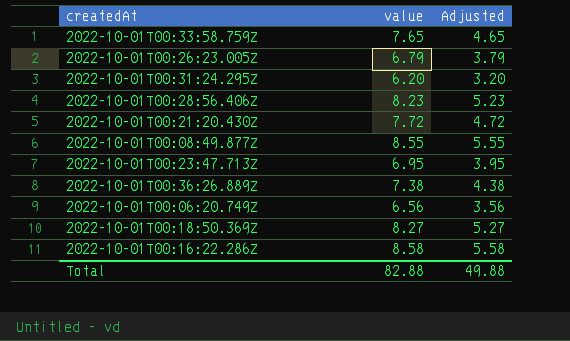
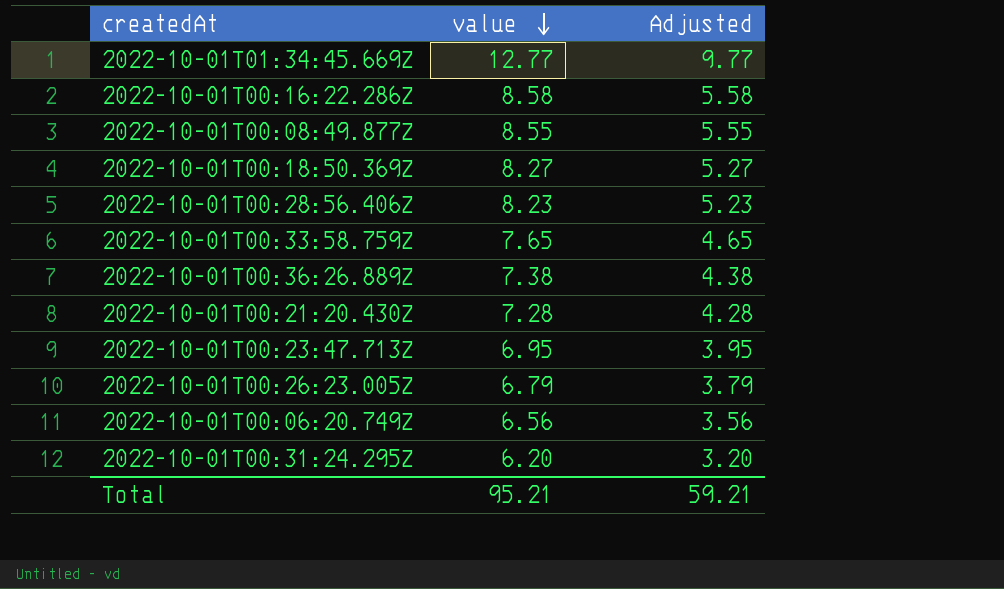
row order: none -> value descending
row 2022-10-01T01:34:45.669Z: none -> 12.77 | 9.77
2022-10-01T00:21:20.430Z | value: 7.72 -> 7.28
2022-10-01T00:21:20.430Z | Adjusted: 4.72 -> 4.28
Total | value: 82.88 -> 95.21
Total | Adjusted: 49.88 -> 59.21

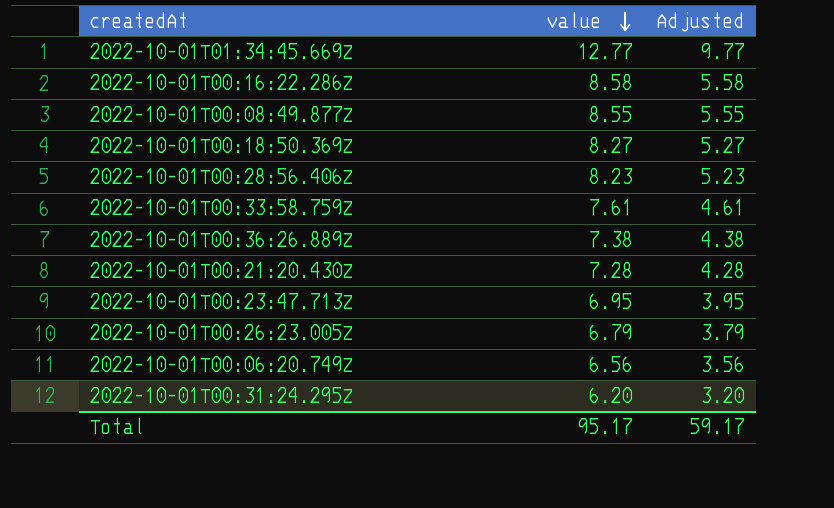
2022-10-01T00:33:58.759Z | value: 7.65 -> 7.61
2022-10-01T00:33:58.759Z | Adjusted: 4.65 -> 4.61
Total | value: 95.21 -> 95.17
Total | Adjusted: 59.21 -> 59.17

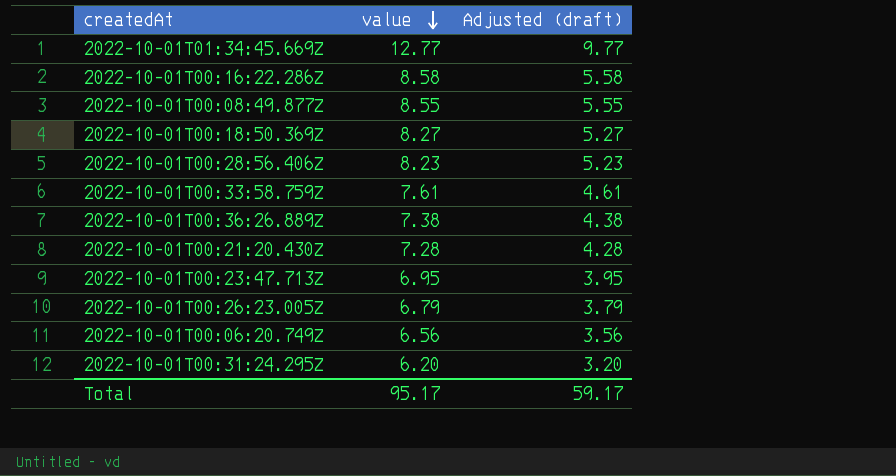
column name: Adjusted -> Adjusted (draft)

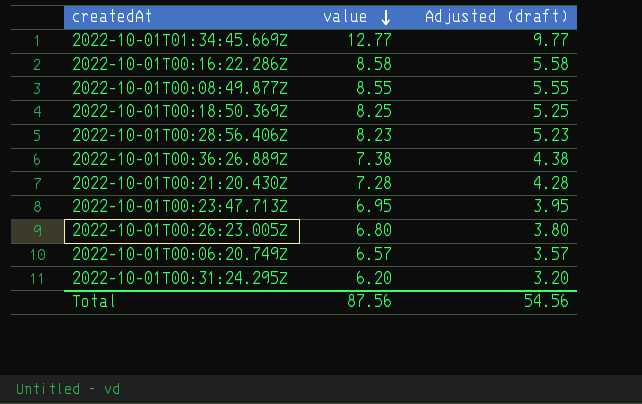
row 2022-10-01T00:33:58.759Z: 7.61 | 4.61 -> none
2022-10-01T00:18:50.369Z | value: 8.27 -> 8.25
2022-10-01T00:18:50.369Z | Adjusted (draft): 5.27 -> 5.25
2022-10-01T00:26:23.005Z | value: 6.79 -> 6.80
2022-10-01T00:26:23.005Z | Adjusted (draft): 3.79 -> 3.80
2022-10-01T00:06:20.749Z | value: 6.56 -> 6.57
2022-10-01T00:06:20.749Z | Adjusted (draft): 3.56 -> 3.57
Total | value: 95.17 -> 87.56
Total | Adjusted (draft): 59.17 -> 54.56

